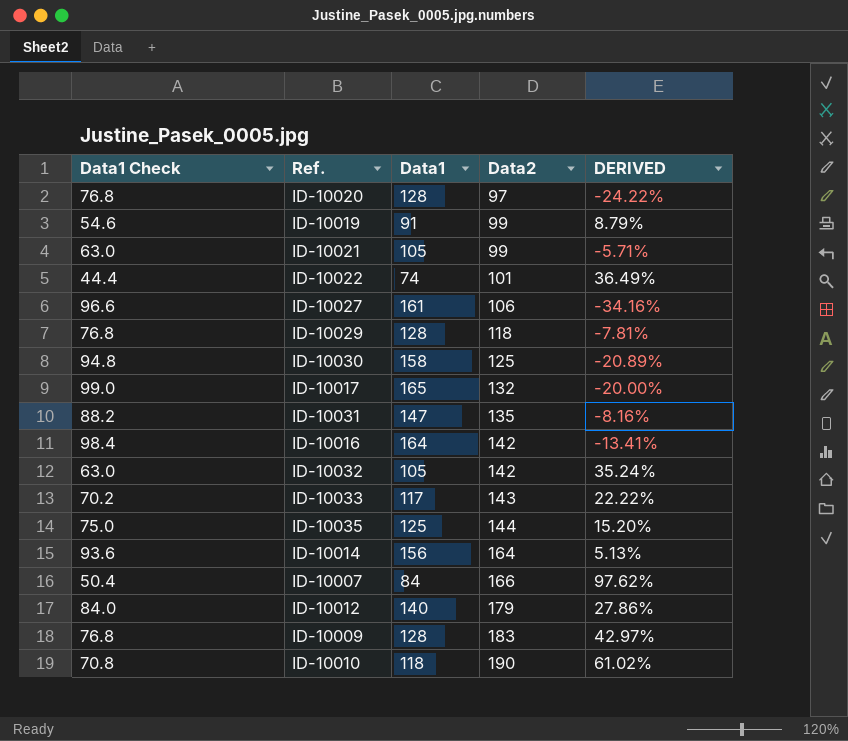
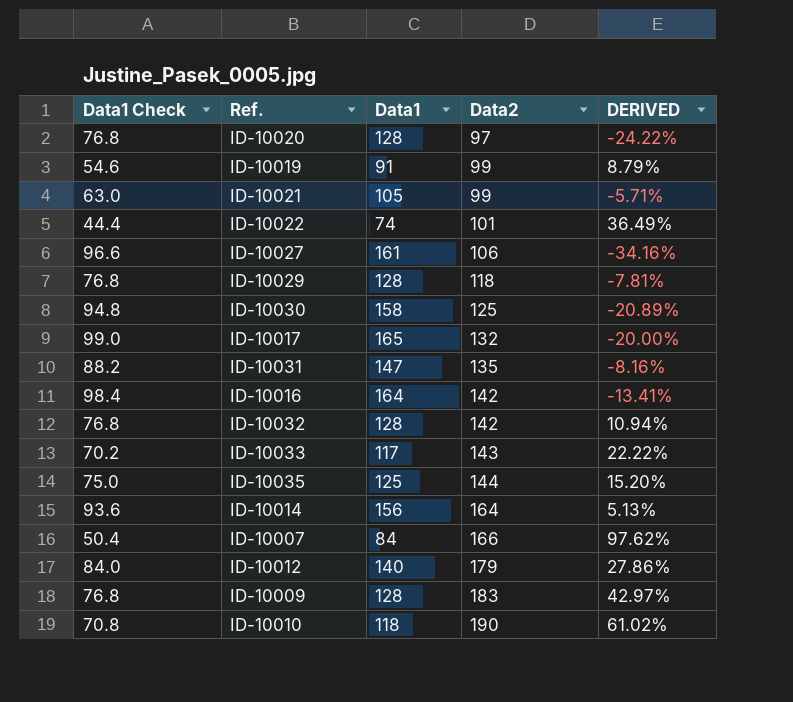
ID-10032 | Data1 Check: 63.0 -> 76.8
ID-10032 | Data1: 105 -> 128
ID-10032 | DERIVED: 35.24% -> 10.94%

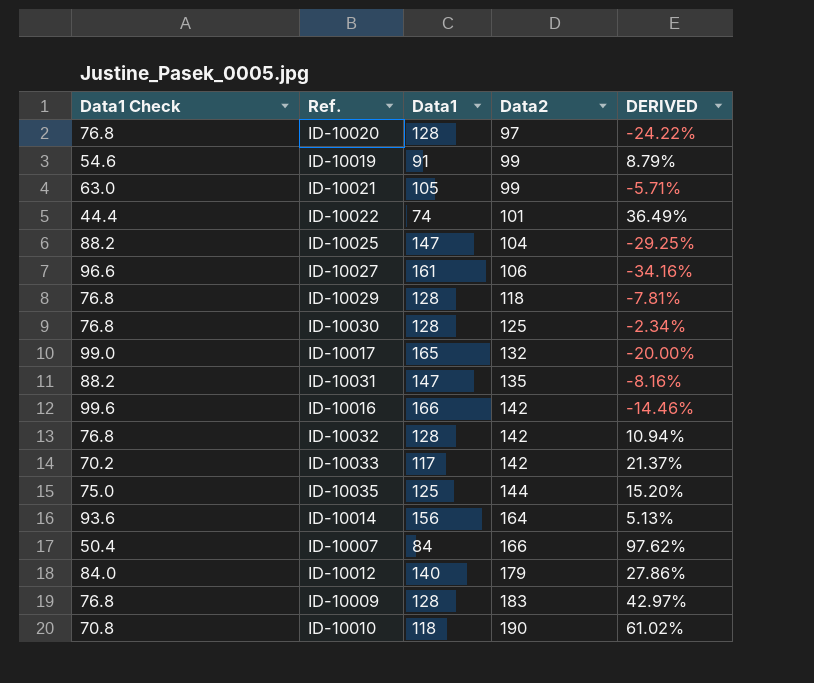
row ID-10025: none -> 88.2 | 147 | 104 | -29.25%
ID-10030 | Data1 Check: 94.8 -> 76.8
ID-10030 | Data1: 158 -> 128
ID-10030 | DERIVED: -20.89% -> -2.34%
ID-10016 | Data1 Check: 98.4 -> 99.6
ID-10016 | Data1: 164 -> 166
ID-10016 | DERIVED: -13.41% -> -14.46%
ID-10033 | Data2: 143 -> 142
ID-10033 | DERIVED: 22.22% -> 21.37%

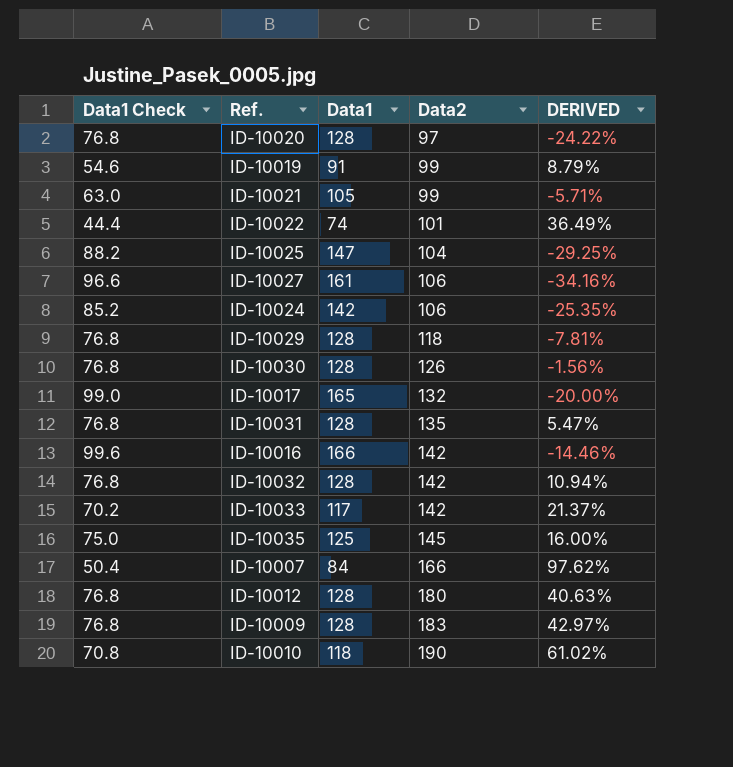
row ID-10014: 93.6 | 156 | 164 | 5.13% -> none
row ID-10024: none -> 85.2 | 142 | 106 | -25.35%
ID-10030 | Data2: 125 -> 126
ID-10030 | DERIVED: -2.34% -> -1.56%
ID-10031 | Data1 Check: 88.2 -> 76.8
ID-10031 | Data1: 147 -> 128
ID-10031 | DERIVED: -8.16% -> 5.47%
ID-10035 | Data2: 144 -> 145
ID-10035 | DERIVED: 15.20% -> 16.00%
ID-10012 | Data1 Check: 84.0 -> 76.8
ID-10012 | Data1: 140 -> 128
ID-10012 | Data2: 179 -> 180
ID-10012 | DERIVED: 27.86% -> 40.63%

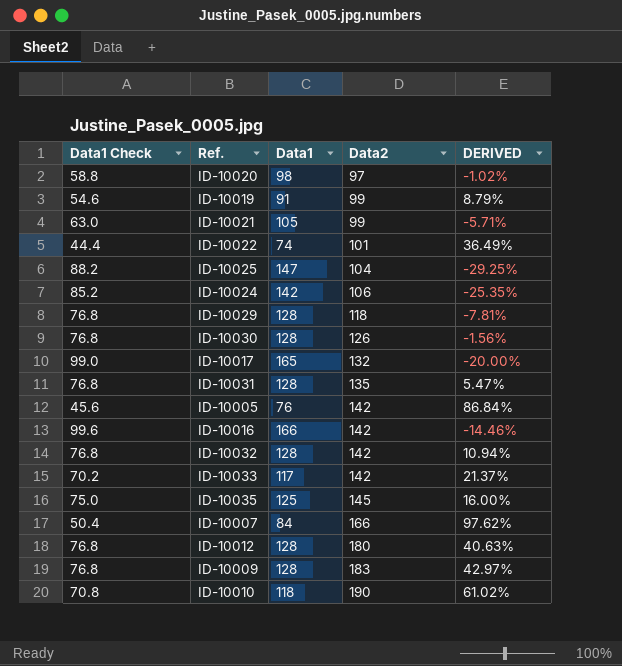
row ID-10027: 96.6 | 161 | 106 | -34.16% -> none
ID-10020 | Data1 Check: 76.8 -> 58.8
ID-10020 | Data1: 128 -> 98
ID-10020 | DERIVED: -24.22% -> -1.02%
row ID-10005: none -> 45.6 | 76 | 142 | 86.84%

